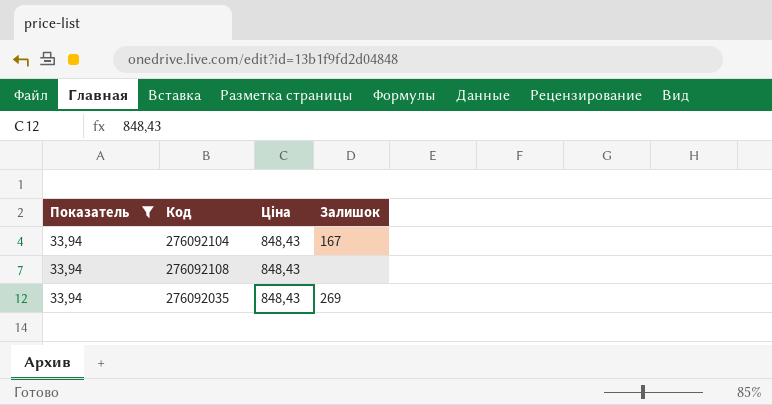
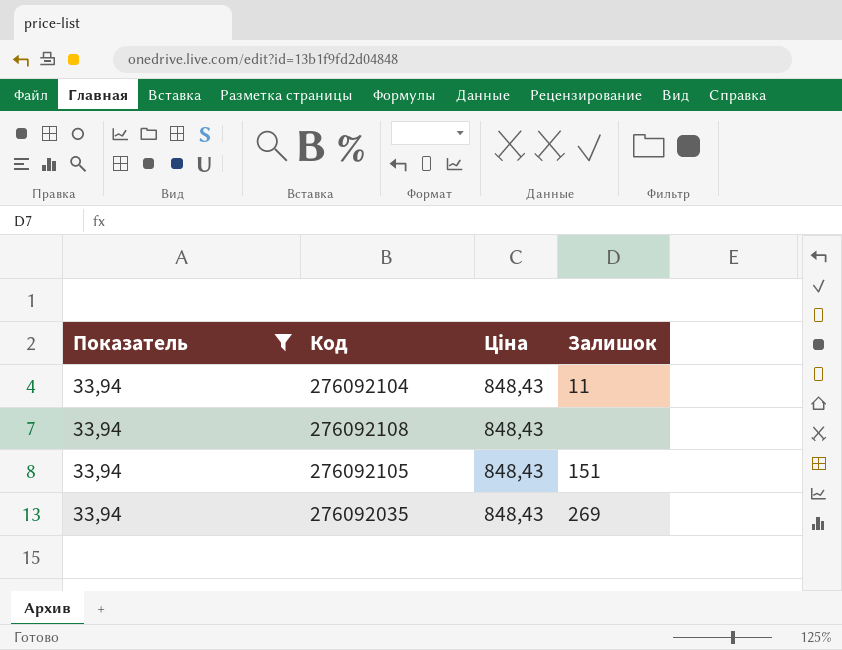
276092104 | Залишок: 167 -> 11
row 276092105: none -> 33,94 | 848,43 | 151

